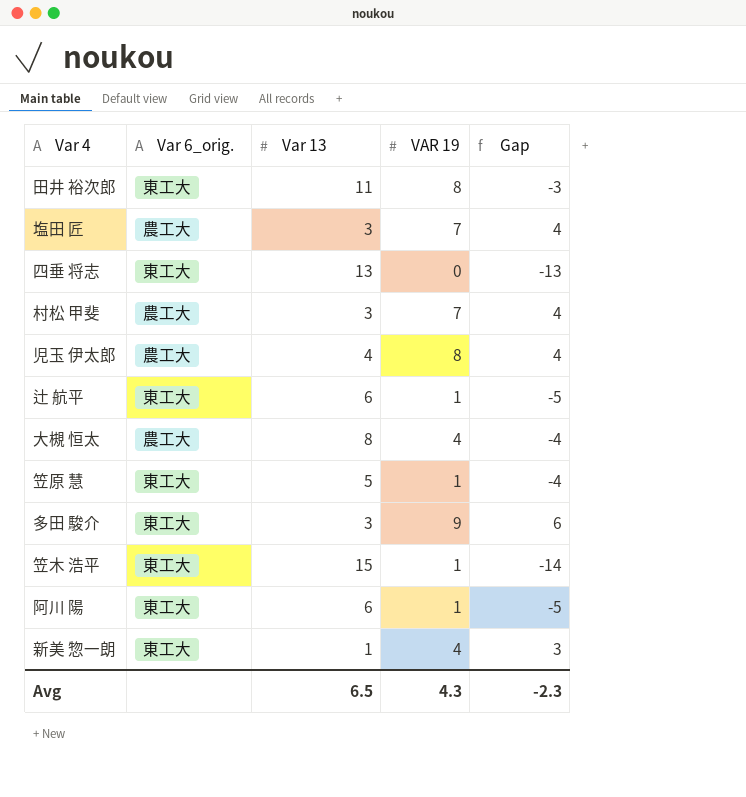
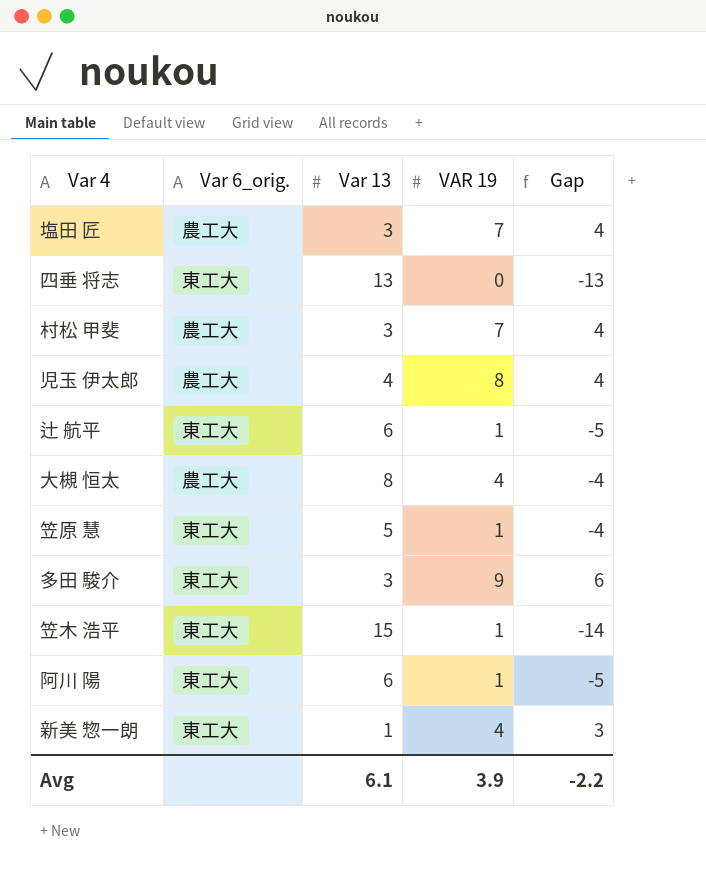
row 田井 裕次郎: 東工大 | 11 | 8 | -3 -> none
Avg | Var 13: 6.5 -> 6.1
Avg | VAR 19: 4.3 -> 3.9
Avg | Gap: -2.3 -> -2.2

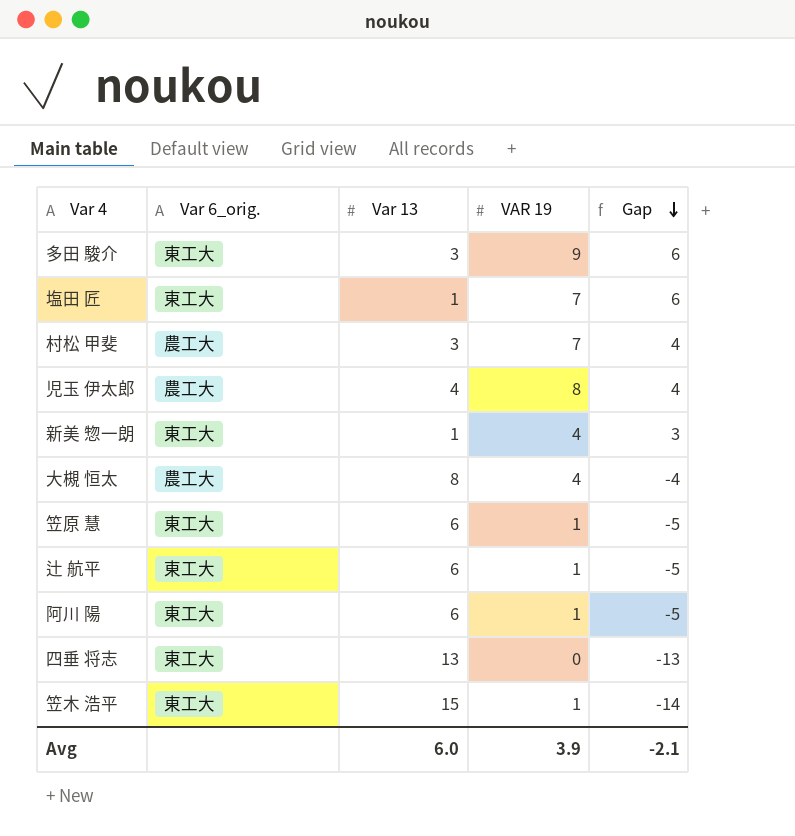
row order: none -> Gap descending
塩田 匠 | Var 6_orig.: 農工大 -> 東工大
塩田 匠 | Var 13: 3 -> 1
塩田 匠 | Gap: 4 -> 6
笠原 慧 | Var 13: 5 -> 6
笠原 慧 | Gap: -4 -> -5
Avg | Var 13: 6.1 -> 6.0
Avg | Gap: -2.2 -> -2.1

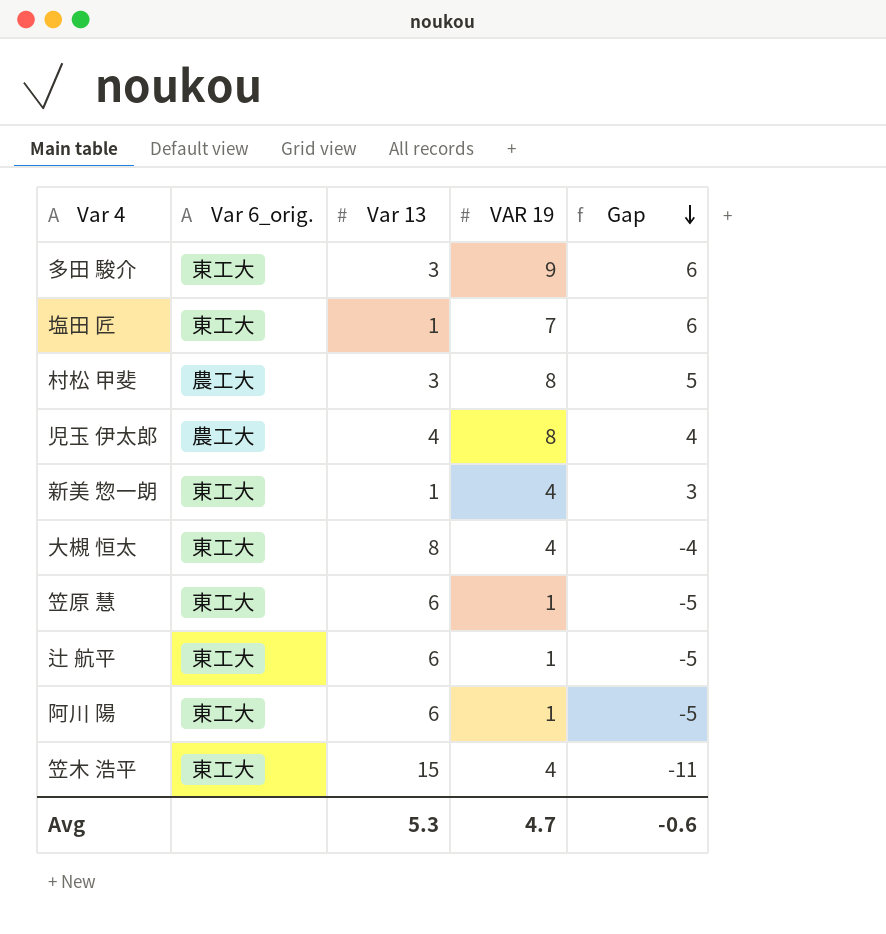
row 四垂 将志: 東工大 | 13 | 0 | -13 -> none
村松 甲斐 | VAR 19: 7 -> 8
村松 甲斐 | Gap: 4 -> 5
大槻 恒太 | Var 6_orig.: 農工大 -> 東工大
笠木 浩平 | VAR 19: 1 -> 4
笠木 浩平 | Gap: -14 -> -11
Avg | Var 13: 6.0 -> 5.3
Avg | VAR 19: 3.9 -> 4.7
Avg | Gap: -2.1 -> -0.6

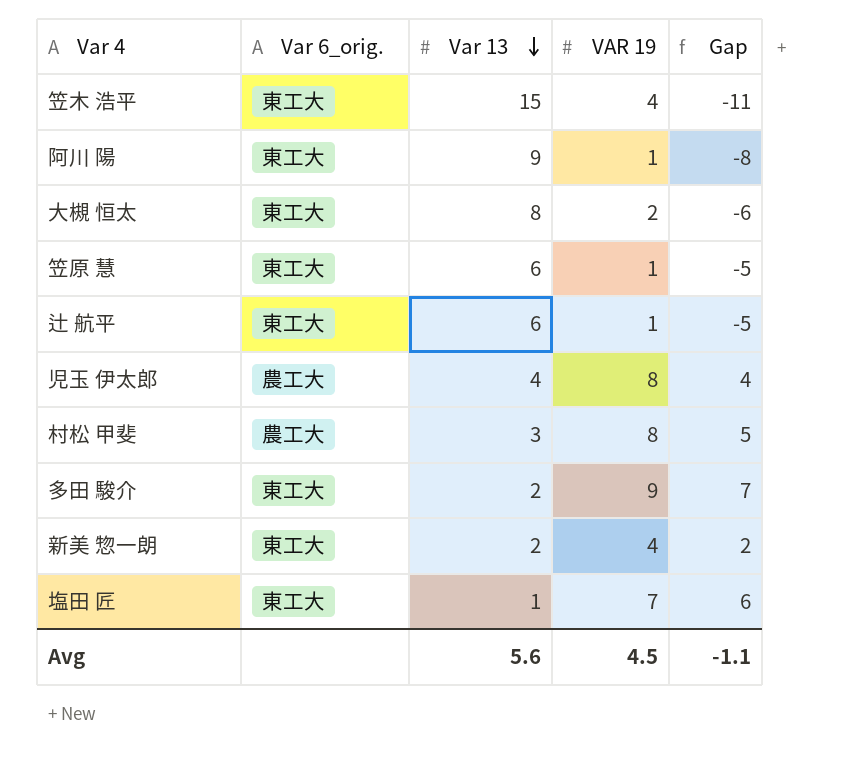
row order: Gap descending -> Var 13 descending
阿川 陽 | Var 13: 6 -> 9
阿川 陽 | Gap: -5 -> -8
大槻 恒太 | VAR 19: 4 -> 2
大槻 恒太 | Gap: -4 -> -6
多田 駿介 | Var 13: 3 -> 2
多田 駿介 | Gap: 6 -> 7
新美 惣一朗 | Var 13: 1 -> 2
新美 惣一朗 | Gap: 3 -> 2
Avg | Var 13: 5.3 -> 5.6
Avg | VAR 19: 4.7 -> 4.5
Avg | Gap: -0.6 -> -1.1

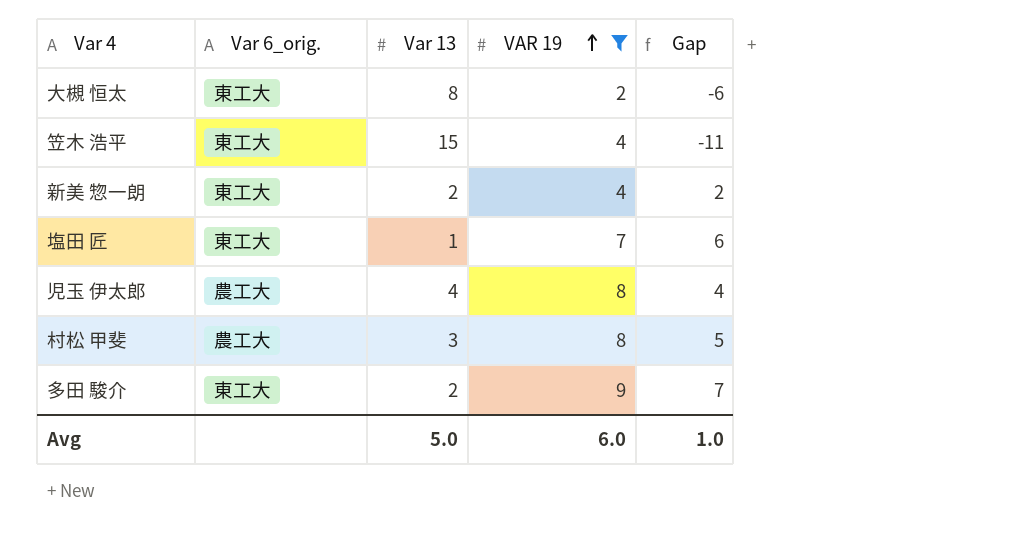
filter: none -> VAR 19 != 1
row order: Var 13 descending -> VAR 19 ascending
Avg | Var 13: 5.6 -> 5.0
Avg | VAR 19: 4.5 -> 6.0
Avg | Gap: -1.1 -> 1.0

